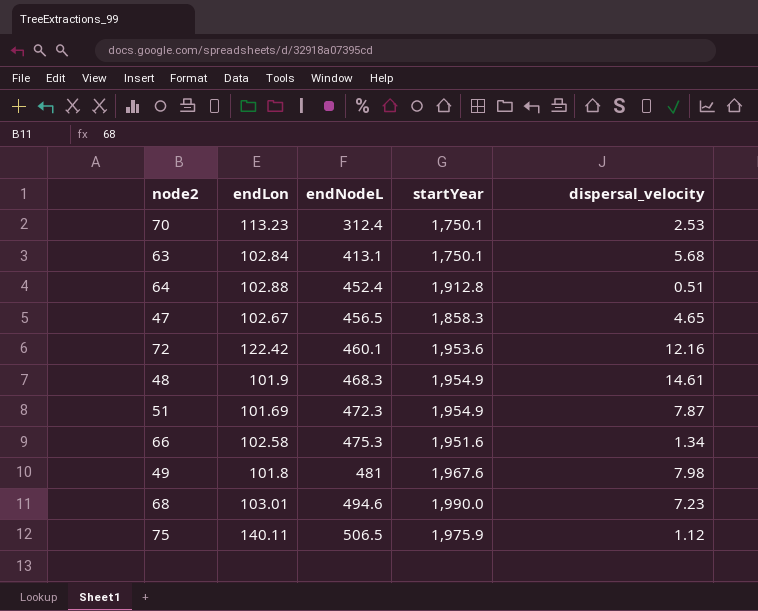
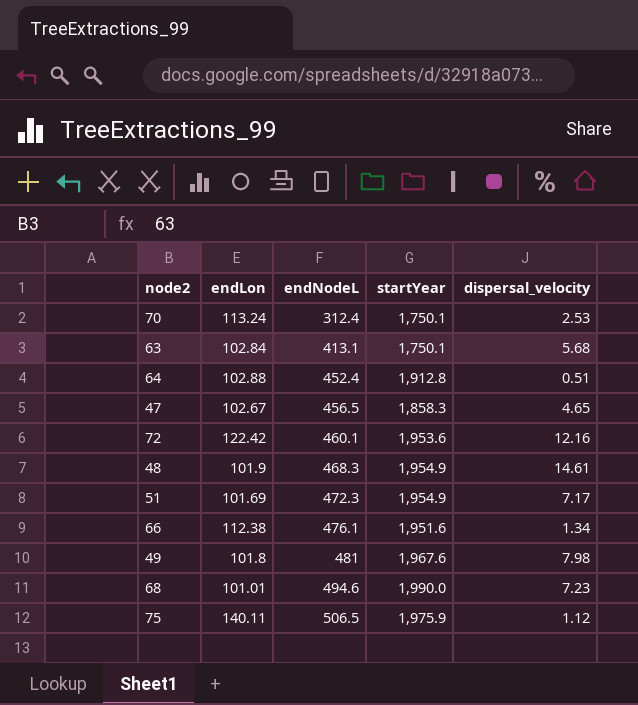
70 | endLon: 113.23 -> 113.24
51 | dispersal_velocity: 7.87 -> 7.17
66 | endLon: 102.58 -> 112.38
66 | endNodeL: 475.3 -> 476.1
68 | endLon: 103.01 -> 101.01

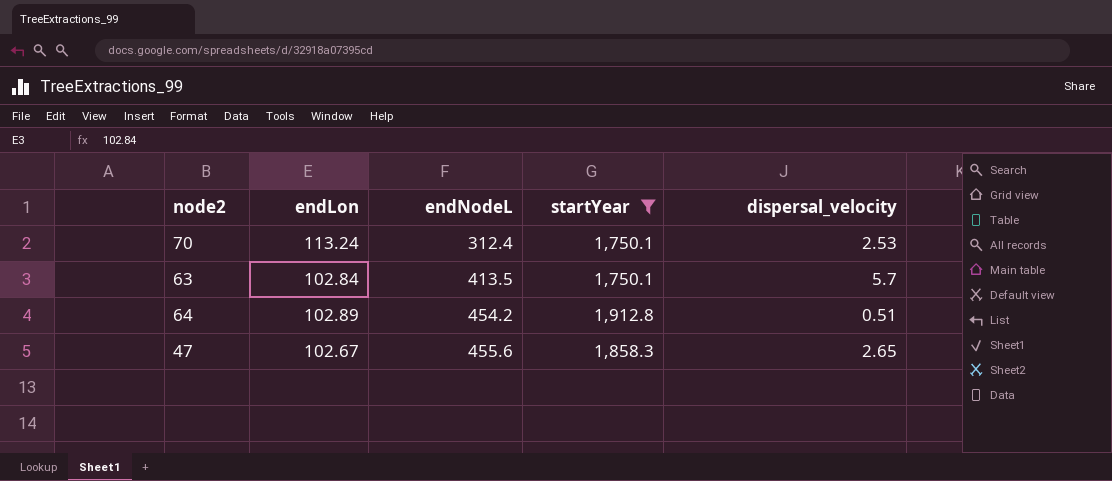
filter: none -> startYear <= 1,912.8
63 | endNodeL: 413.1 -> 413.5
63 | dispersal_velocity: 5.68 -> 5.7
64 | endLon: 102.88 -> 102.89
64 | endNodeL: 452.4 -> 454.2
47 | endNodeL: 456.5 -> 455.6
47 | dispersal_velocity: 4.65 -> 2.65

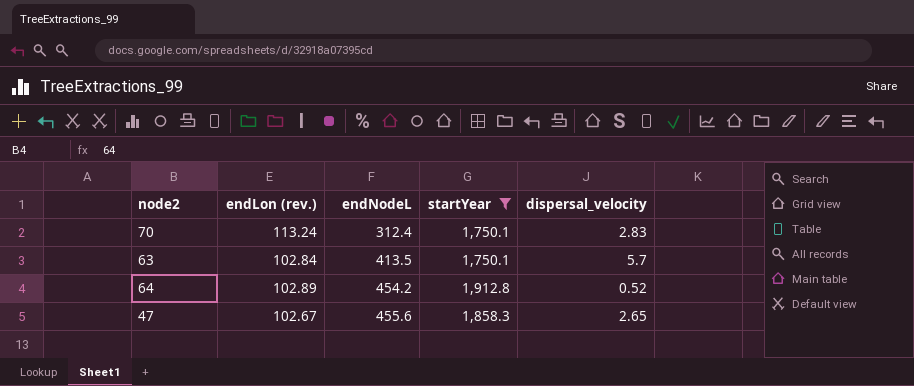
column name: endLon -> endLon (rev.)
70 | dispersal_velocity: 2.53 -> 2.83
64 | dispersal_velocity: 0.51 -> 0.52

